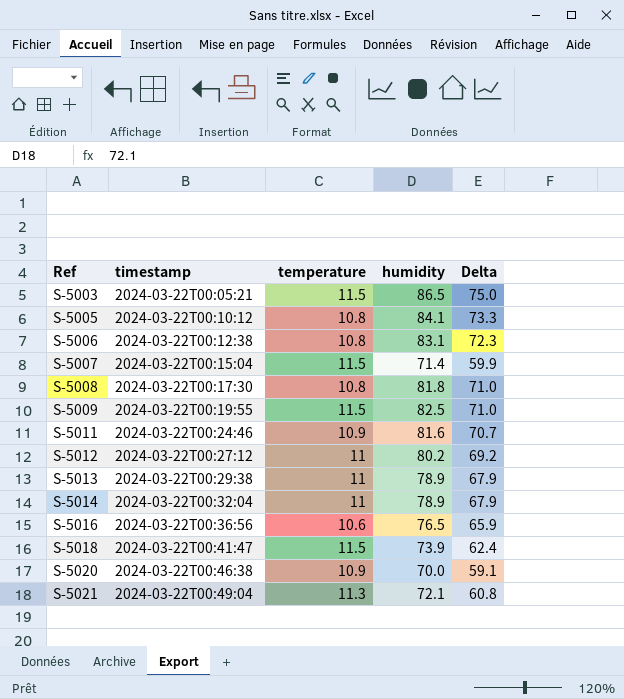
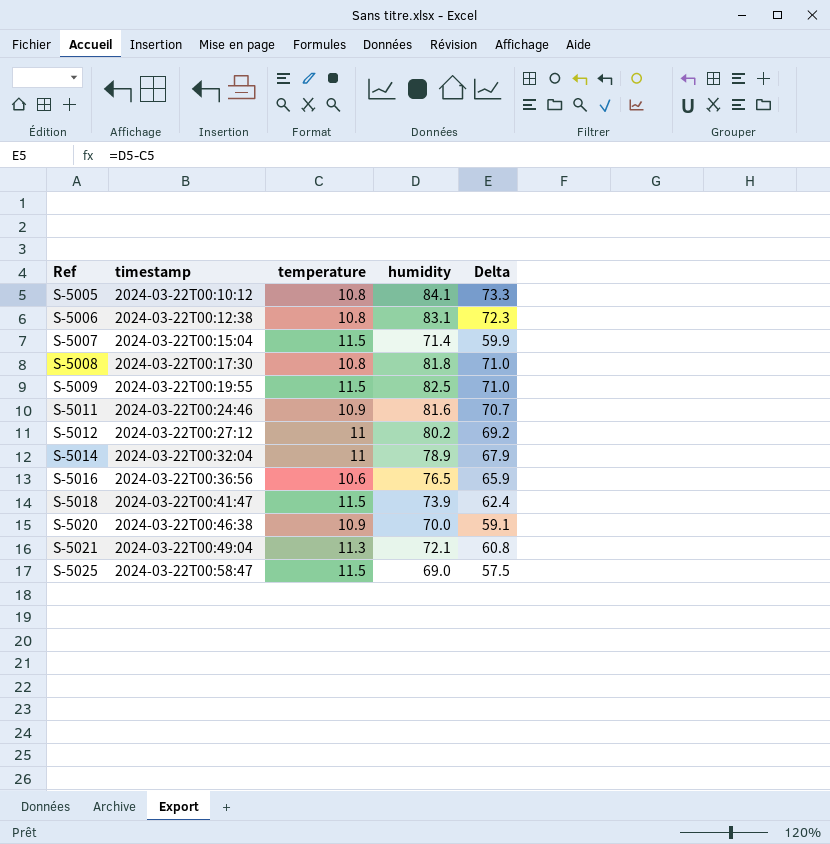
row S-5003: 2024-03-22T00:05:21 | 11.5 | 86.5 | 75.0 -> none
row S-5013: 2024-03-22T00:29:38 | 11 | 78.9 | 67.9 -> none
row S-5025: none -> 2024-03-22T00:58:47 | 11.5 | 69.0 | 57.5

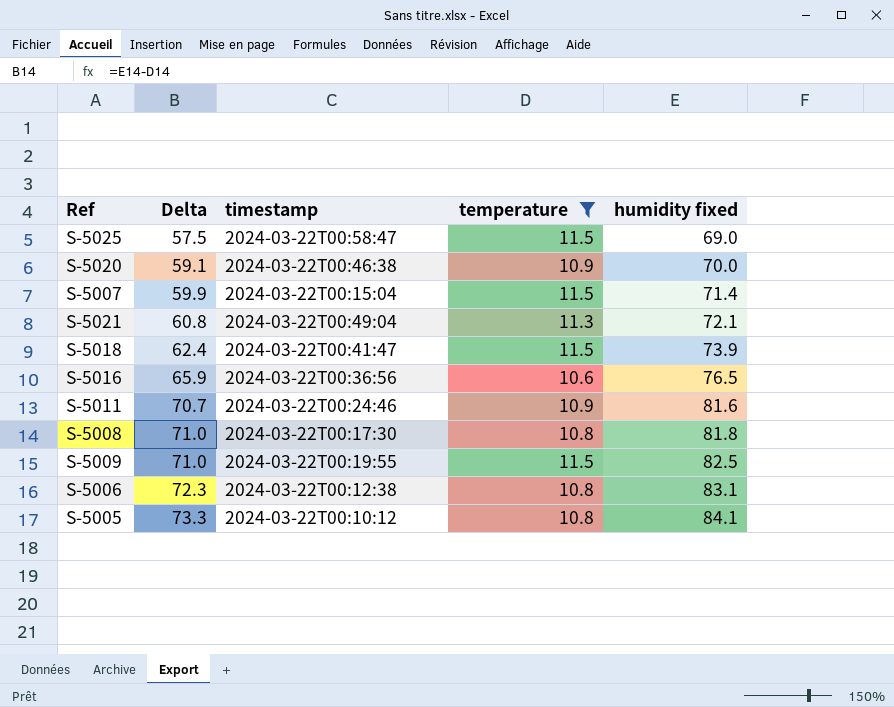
filter: none -> temperature != 11
row order: Ref ascending -> Delta ascending
column Delta | position: 5 -> 2
column name: humidity -> humidity fixed

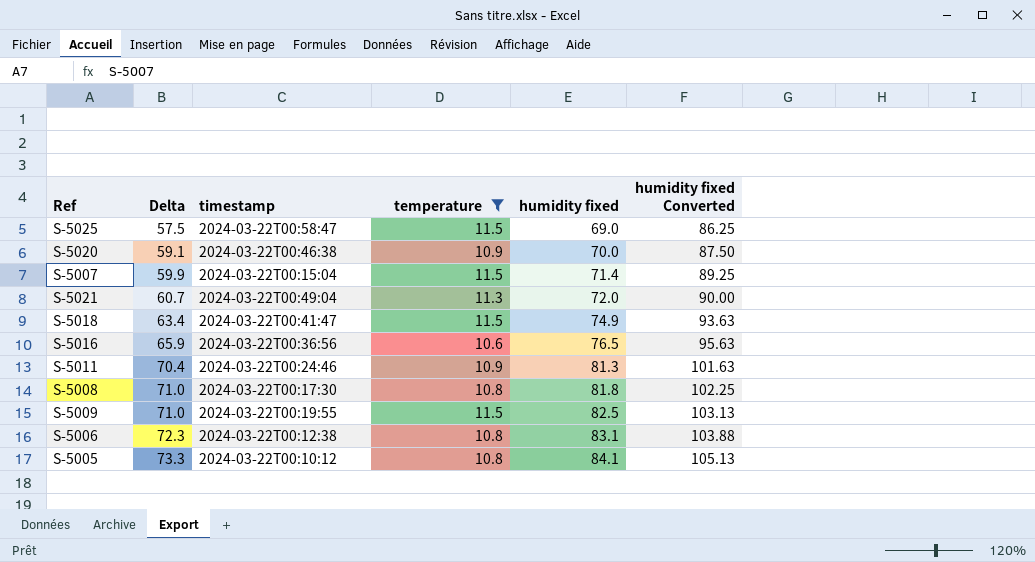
column humidity fixed Converted | formula: none -> [humidity fixed] * 1.25
S-5021 | Delta: 60.8 -> 60.7
S-5021 | humidity fixed: 72.1 -> 72.0
S-5018 | Delta: 62.4 -> 63.4
S-5018 | humidity fixed: 73.9 -> 74.9
S-5011 | Delta: 70.7 -> 70.4
S-5011 | humidity fixed: 81.6 -> 81.3

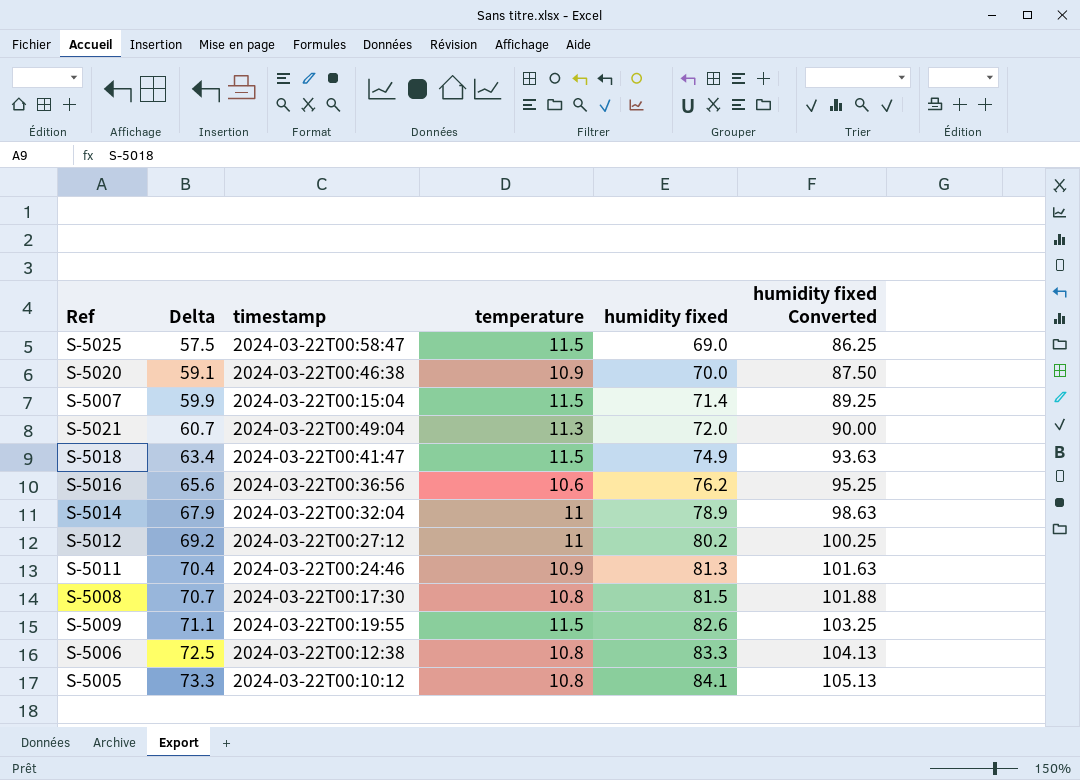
filter: temperature != 11 -> none
S-5016 | Delta: 65.9 -> 65.6
S-5016 | humidity fixed: 76.5 -> 76.2
S-5016 | humidity fixed Converted: 95.63 -> 95.25
S-5008 | Delta: 71.0 -> 70.7
S-5008 | humidity fixed: 81.8 -> 81.5
S-5008 | humidity fixed Converted: 102.25 -> 101.88
S-5009 | Delta: 71.0 -> 71.1
S-5009 | humidity fixed: 82.5 -> 82.6
S-5009 | humidity fixed Converted: 103.13 -> 103.25
S-5006 | Delta: 72.3 -> 72.5
S-5006 | humidity fixed: 83.1 -> 83.3
S-5006 | humidity fixed Converted: 103.88 -> 104.13

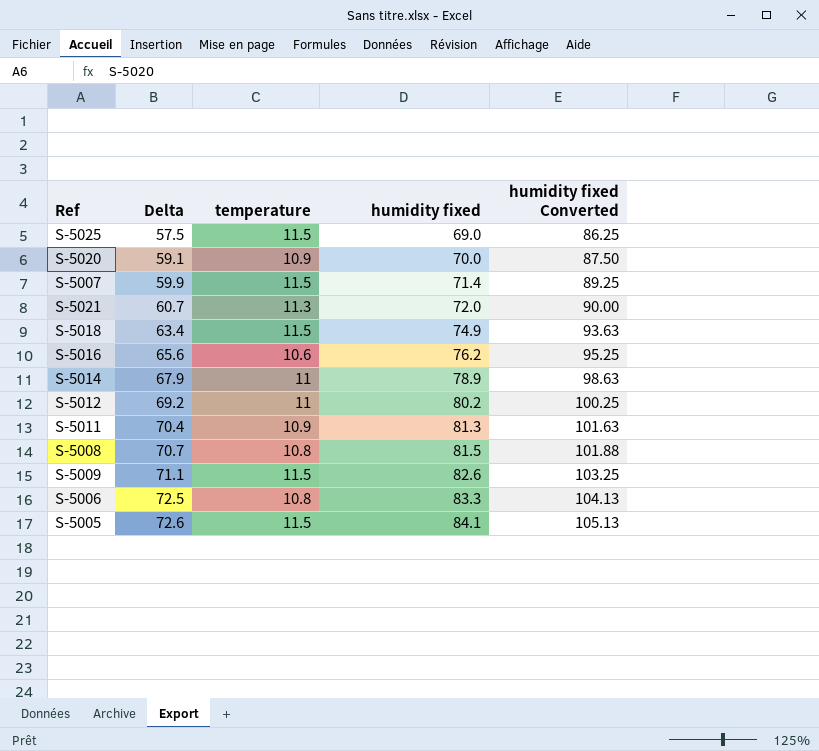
column timestamp | position: 3 -> none
S-5005 | Delta: 73.3 -> 72.6
S-5005 | temperature: 10.8 -> 11.5

